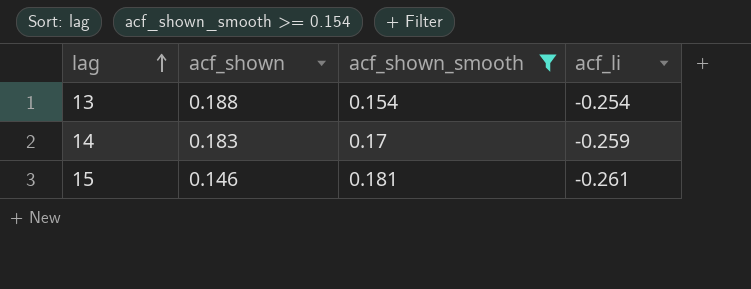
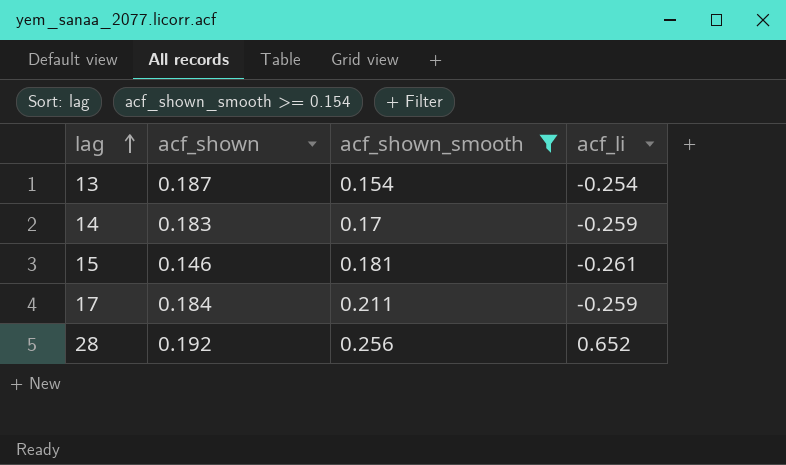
13 | acf_shown: 0.188 -> 0.187
row 17: none -> 0.184 | 0.211 | -0.259
row 28: none -> 0.192 | 0.256 | 0.652

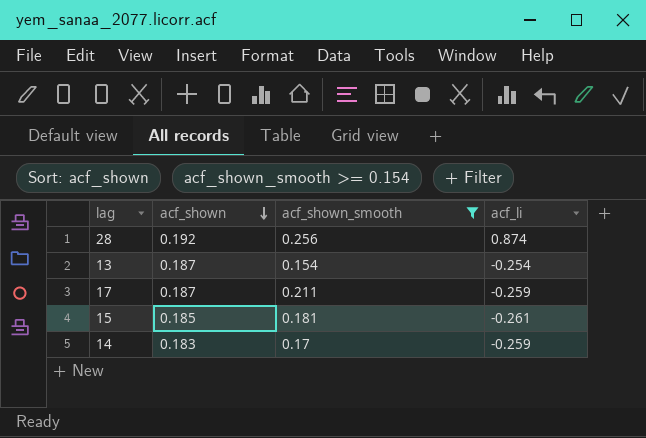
row order: lag ascending -> acf_shown descending
28 | acf_li: 0.652 -> 0.874
17 | acf_shown: 0.184 -> 0.187
15 | acf_shown: 0.146 -> 0.185

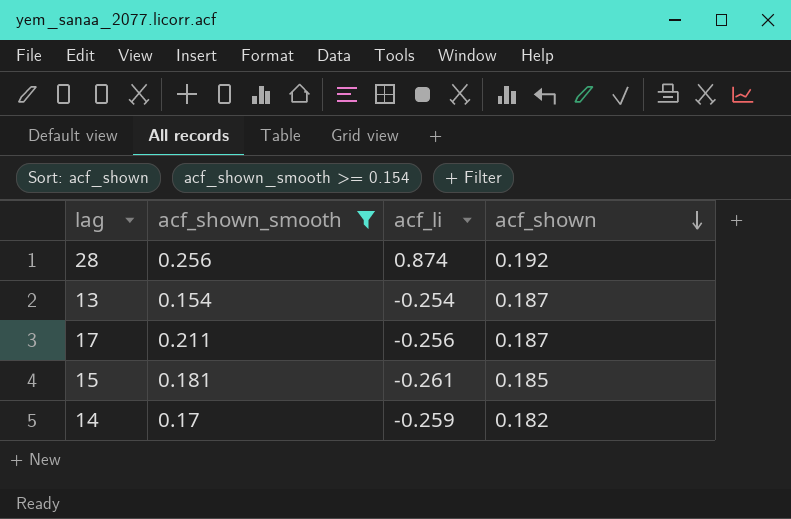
column acf_shown | position: 2 -> 4
17 | acf_li: -0.259 -> -0.256
14 | acf_shown: 0.183 -> 0.182

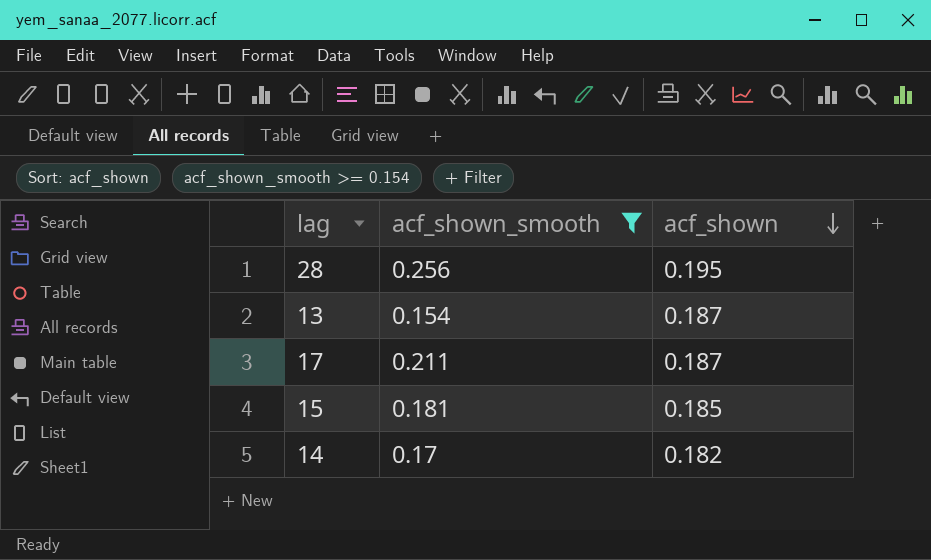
column acf_li | position: 3 -> none
28 | acf_shown: 0.192 -> 0.195

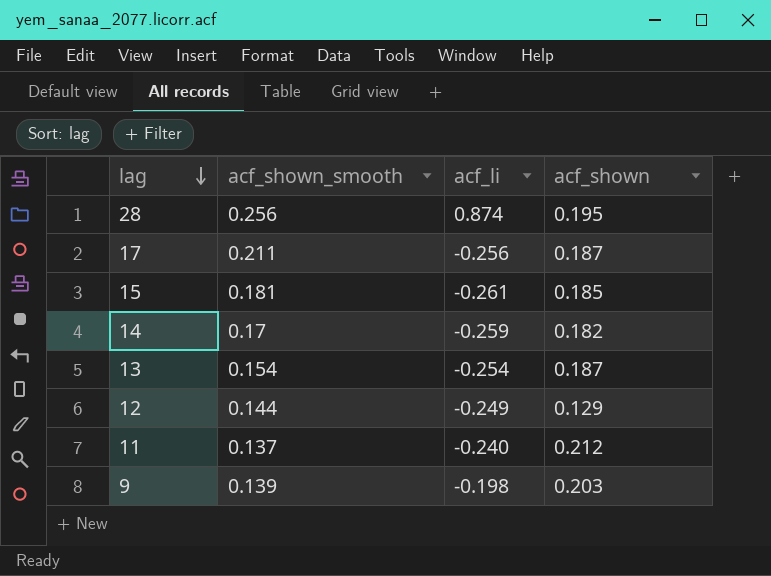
filter: acf_shown_smooth >= 0.154 -> none
row order: acf_shown descending -> lag descending
column acf_li | position: none -> 3

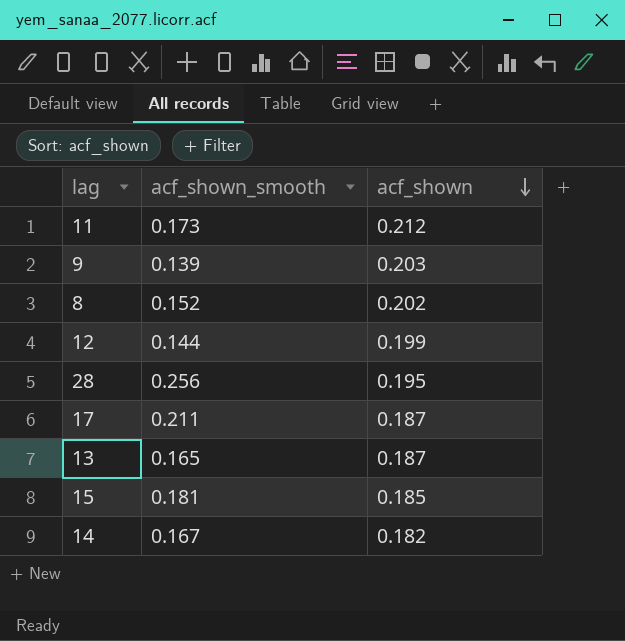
row order: lag descending -> acf_shown descending
column acf_li | position: 3 -> none
11 | acf_shown_smooth: 0.137 -> 0.173
row 8: none -> 0.152 | 0.202
12 | acf_shown: 0.129 -> 0.199
13 | acf_shown_smooth: 0.154 -> 0.165
14 | acf_shown_smooth: 0.17 -> 0.167

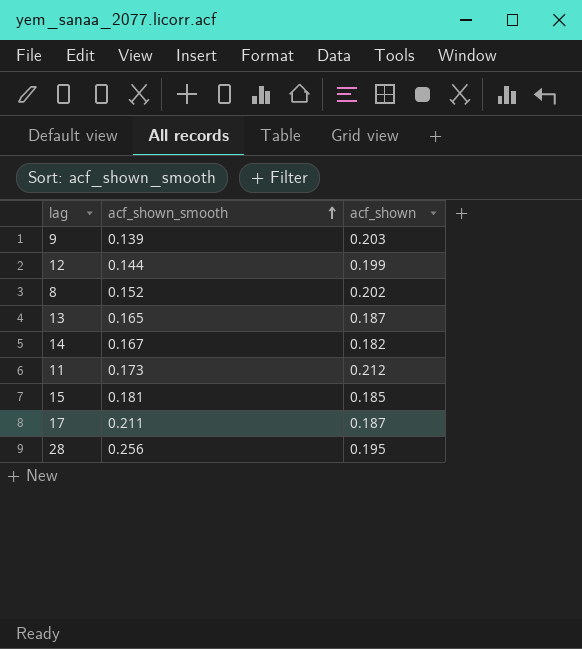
row order: acf_shown descending -> acf_shown_smooth ascending

